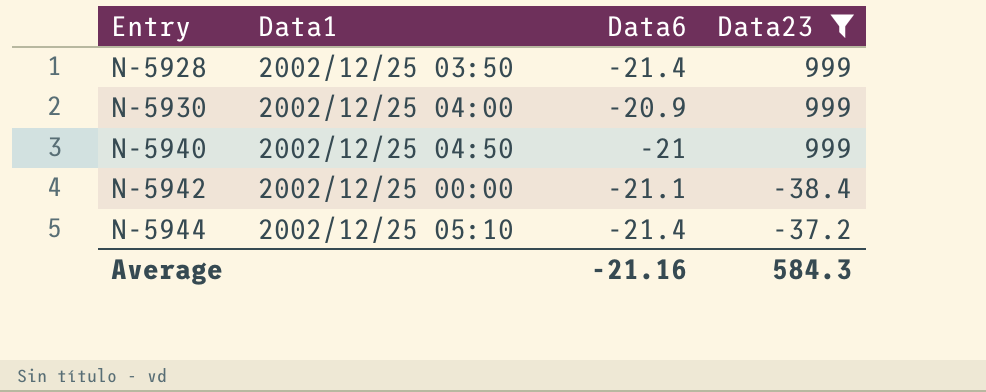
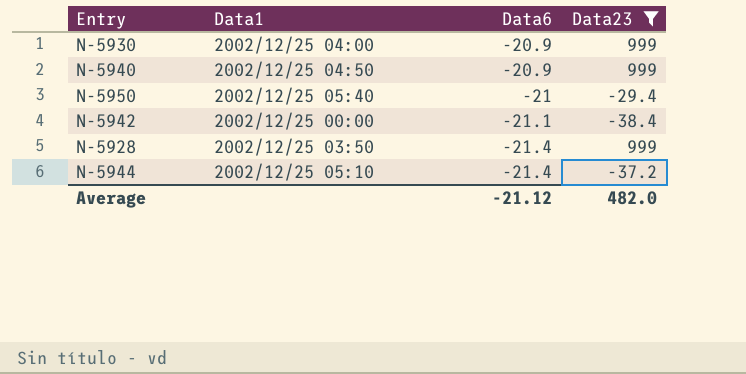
row order: Entry ascending -> Data6 descending
N-5940 | Data6: -21 -> -20.9
row N-5950: none -> 2002/12/25 05:40 | -21 | -29.4
Average | Data6: -21.16 -> -21.12
Average | Data23: 584.3 -> 482.0

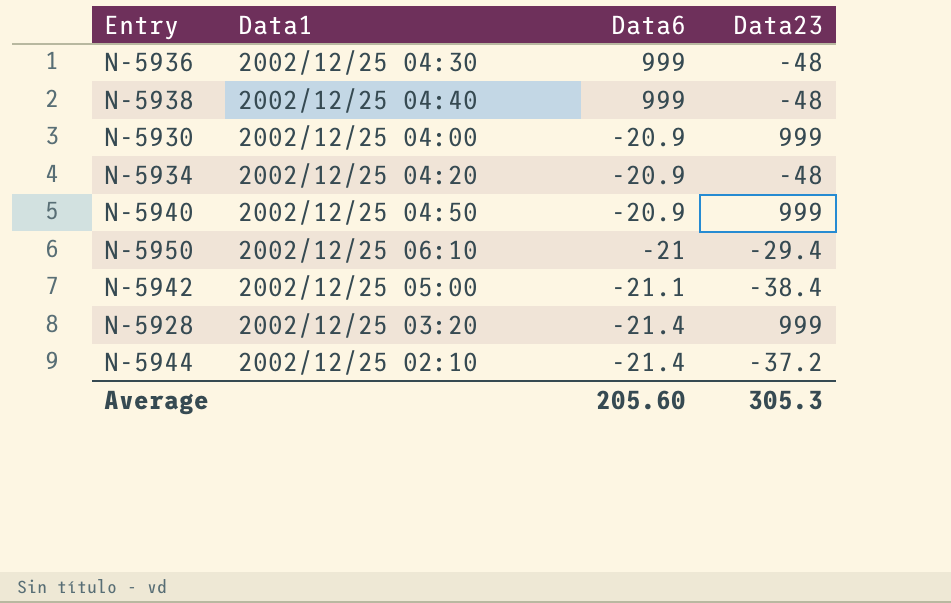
filter: Data23 != -48 -> none
N-5950 | Data1: 2002/12/25 05:40 -> 2002/12/25 06:10
N-5942 | Data1: 2002/12/25 00:00 -> 2002/12/25 05:00
N-5928 | Data1: 2002/12/25 03:50 -> 2002/12/25 03:20
N-5944 | Data1: 2002/12/25 05:10 -> 2002/12/25 02:10
Average | Data6: -21.12 -> 205.60
Average | Data23: 482.0 -> 305.3

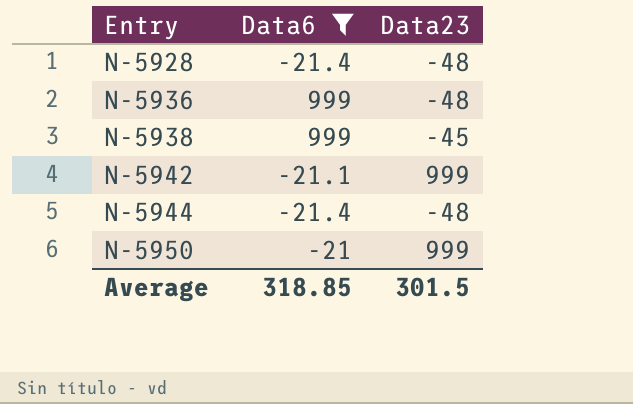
filter: none -> Data6 != -20.9
row order: Data6 descending -> Entry ascending
column Data1 | position: 2 -> none
N-5928 | Data23: 999 -> -48
N-5938 | Data23: -48 -> -45
N-5942 | Data23: -38.4 -> 999
N-5944 | Data23: -37.2 -> -48
N-5950 | Data23: -29.4 -> 999
Average | Data6: 205.60 -> 318.85
Average | Data23: 305.3 -> 301.5

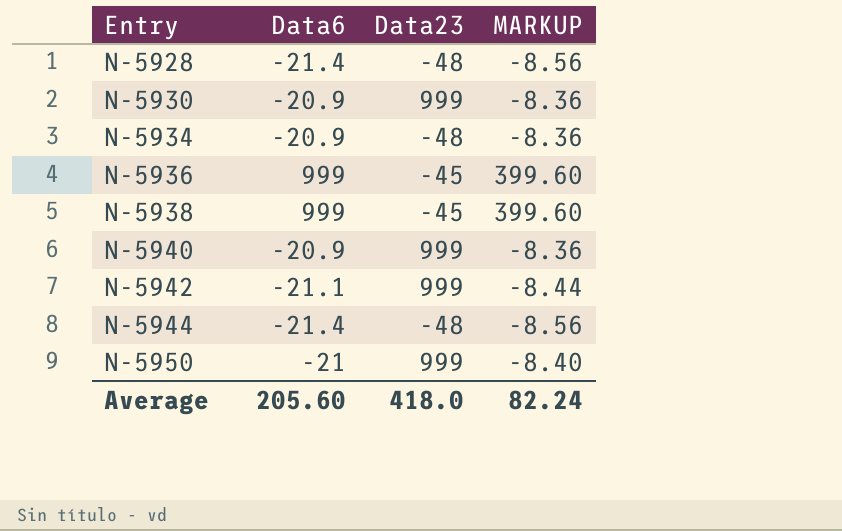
filter: Data6 != -20.9 -> none
column MARKUP | formula: none -> [Data6] * 0.4
N-5936 | Data23: -48 -> -45
Average | Data6: 318.85 -> 205.60
Average | Data23: 301.5 -> 418.0

